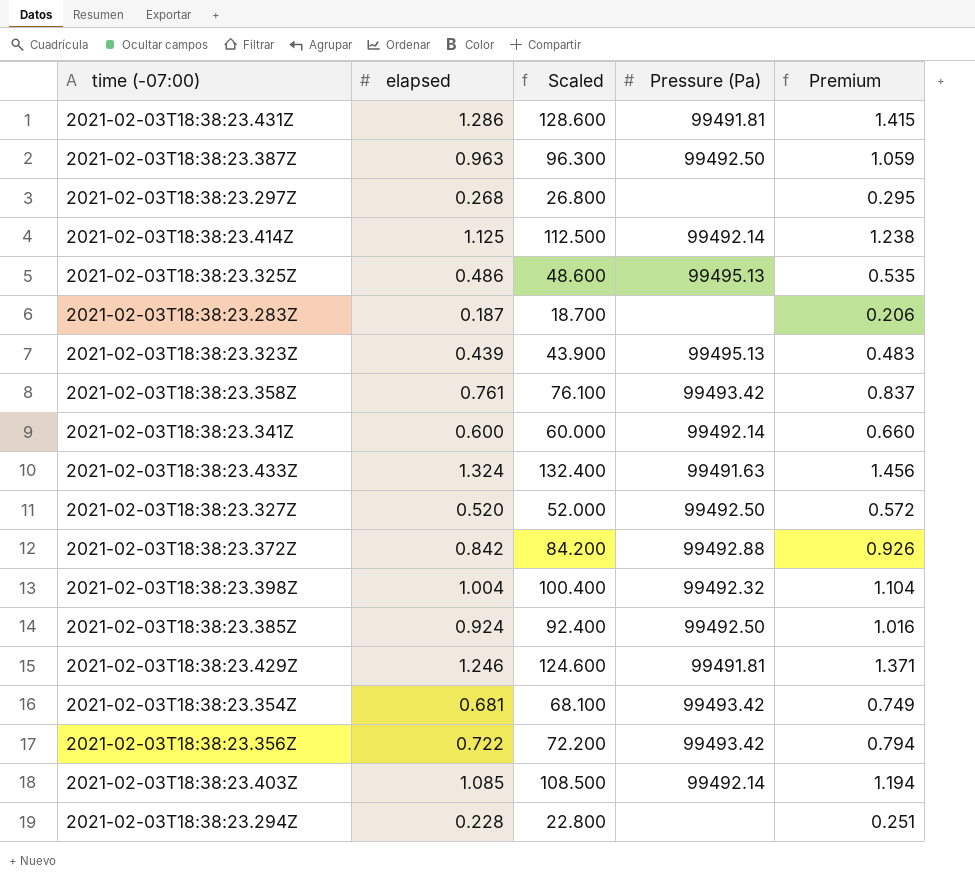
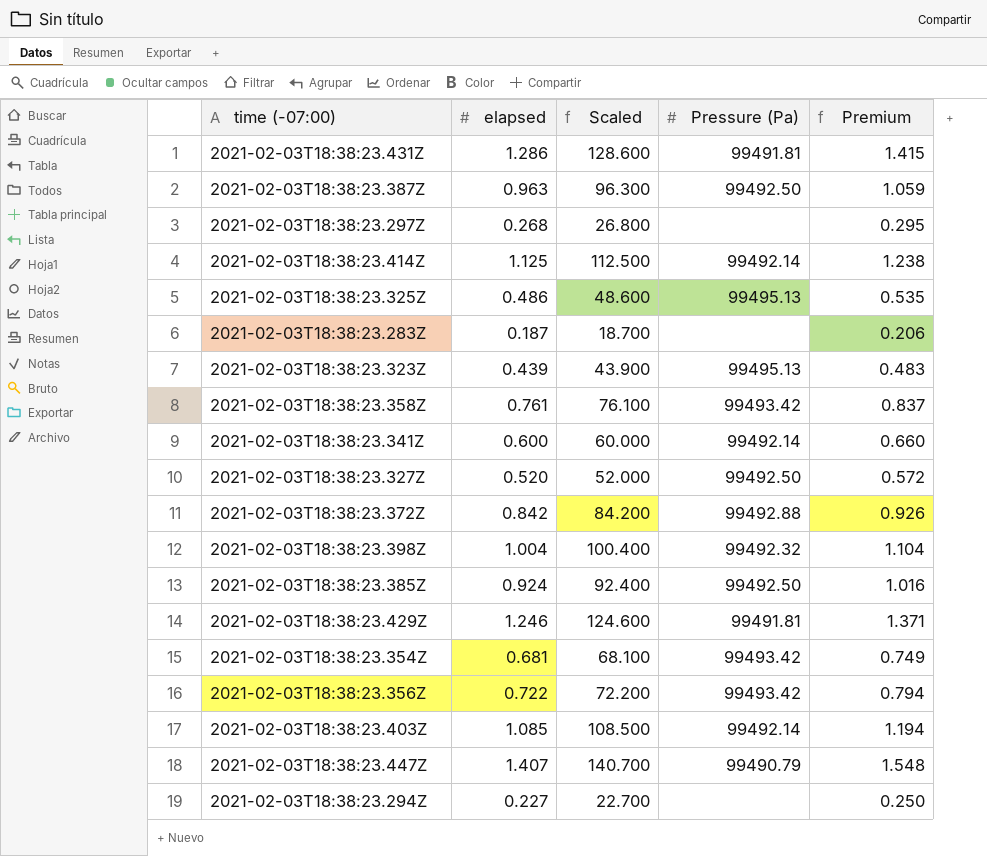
row 2021-02-03T18:38:23.433Z: 1.324 | 132.400 | 99491.63 | 1.456 -> none
row 2021-02-03T18:38:23.447Z: none -> 1.407 | 140.700 | 99490.79 | 1.548
2021-02-03T18:38:23.294Z | elapsed: 0.228 -> 0.227
2021-02-03T18:38:23.294Z | Scaled: 22.800 -> 22.700
2021-02-03T18:38:23.294Z | Premium: 0.251 -> 0.250

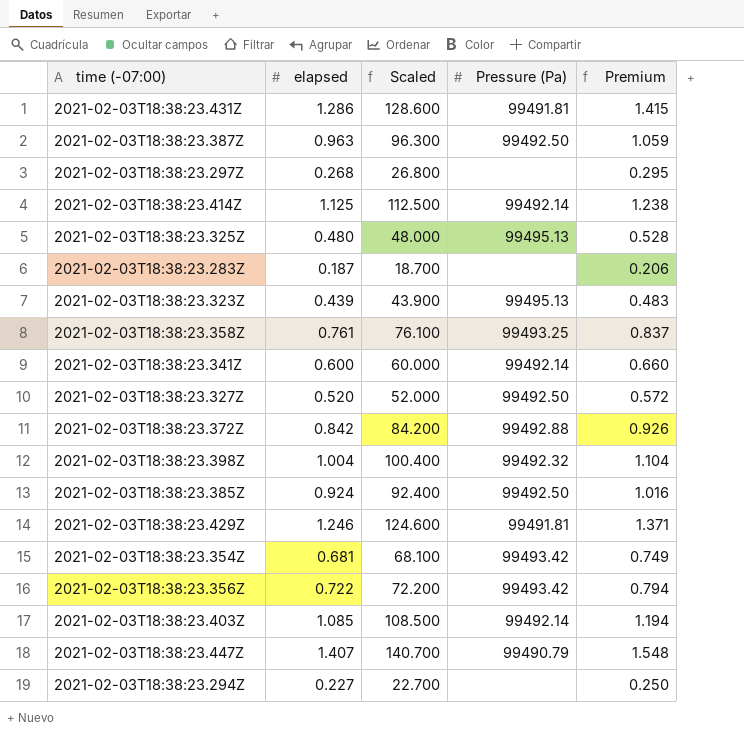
2021-02-03T18:38:23.325Z | elapsed: 0.486 -> 0.480
2021-02-03T18:38:23.325Z | Scaled: 48.600 -> 48.000
2021-02-03T18:38:23.325Z | Premium: 0.535 -> 0.528
2021-02-03T18:38:23.358Z | Pressure (Pa): 99493.42 -> 99493.25

